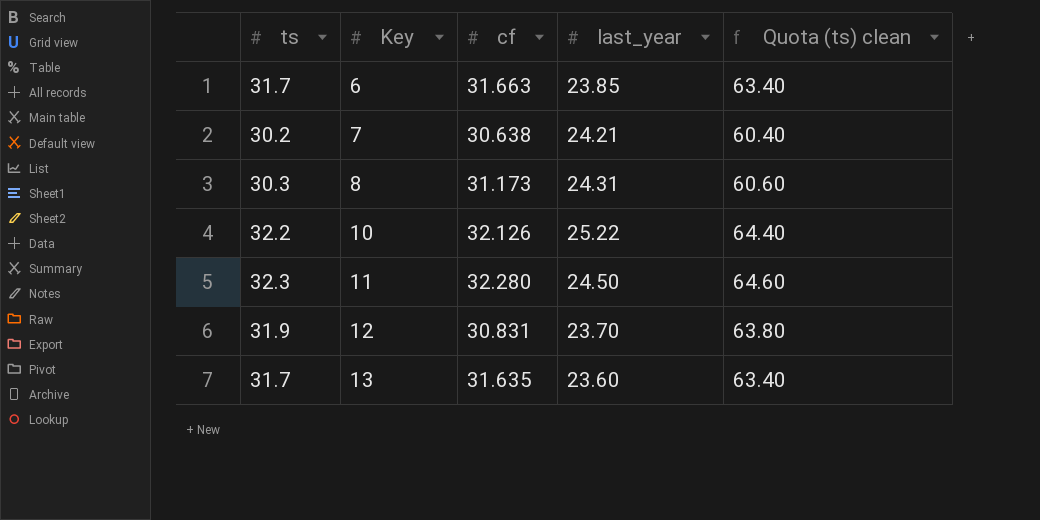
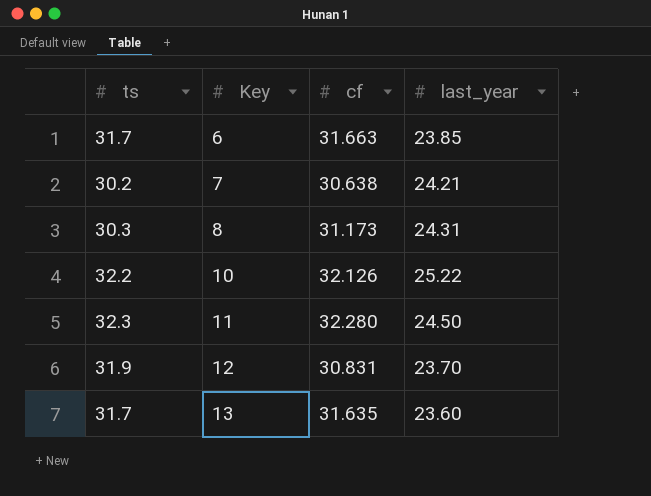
column Quota (ts) clean | formula: [ts] * 2 -> none

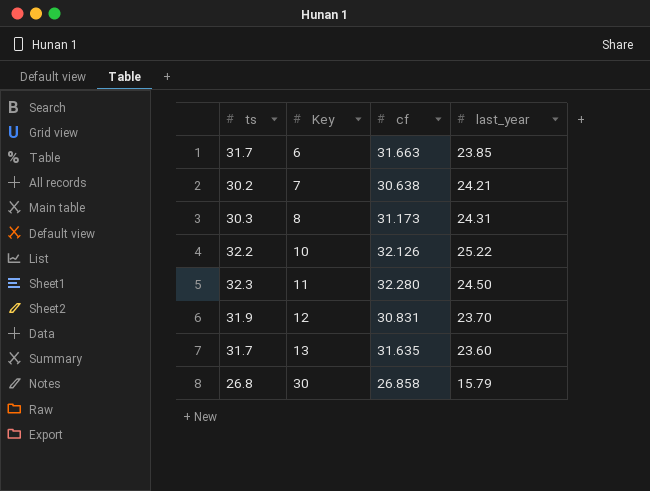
row 30: none -> 26.8 | 26.858 | 15.79

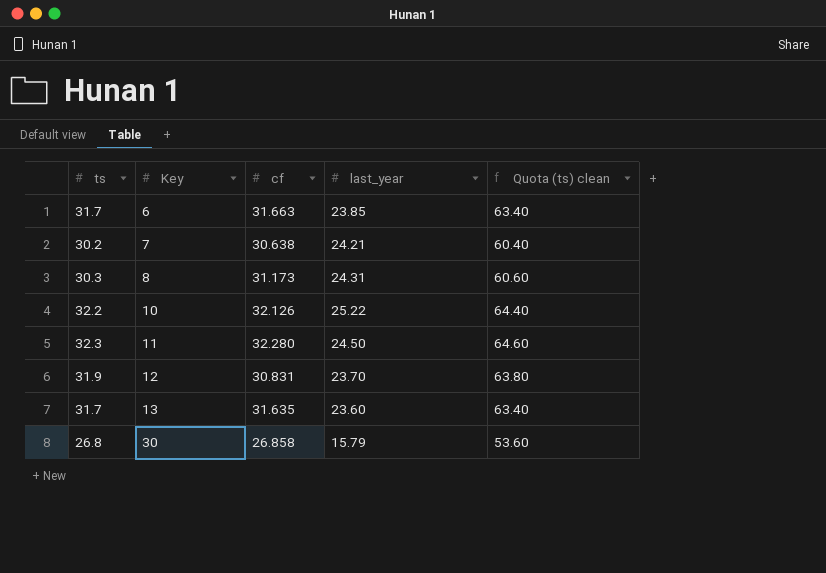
column Quota (ts) clean | formula: none -> [ts] * 2

